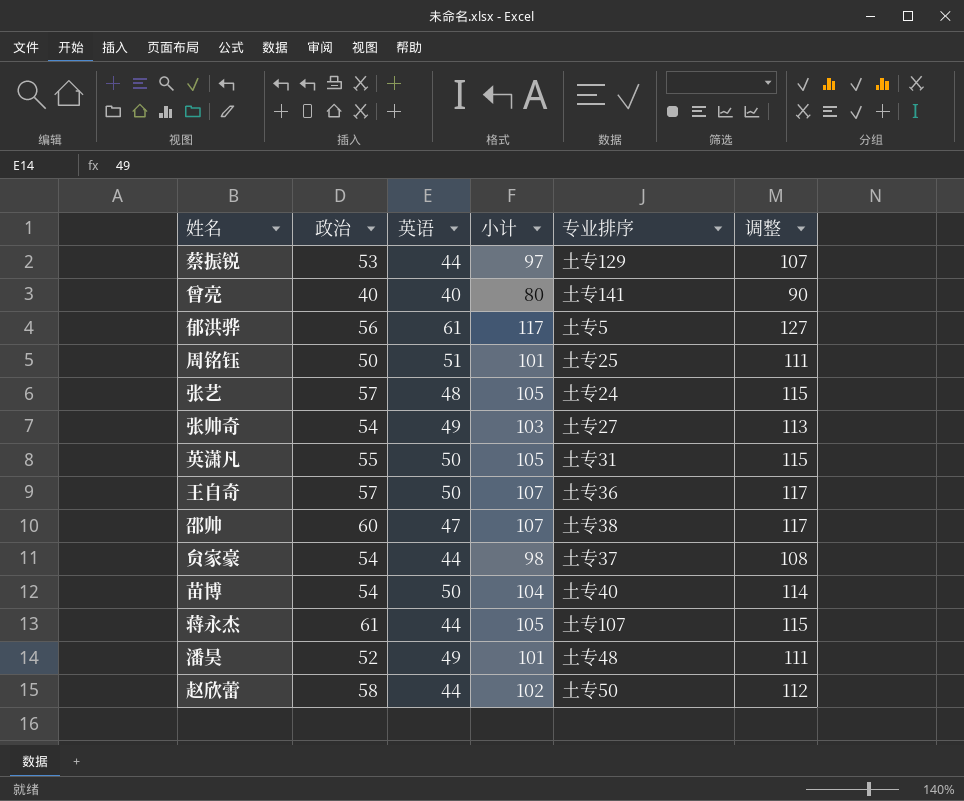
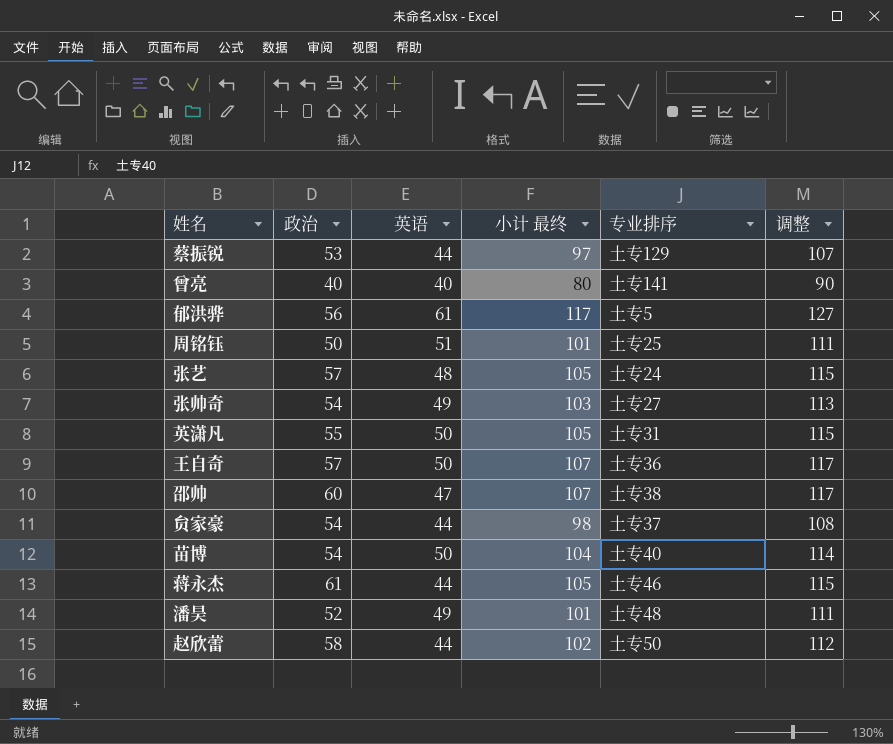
column name: 小计 -> 小计 最终
蒋永杰 | 专业排序: 土专107 -> 土专46

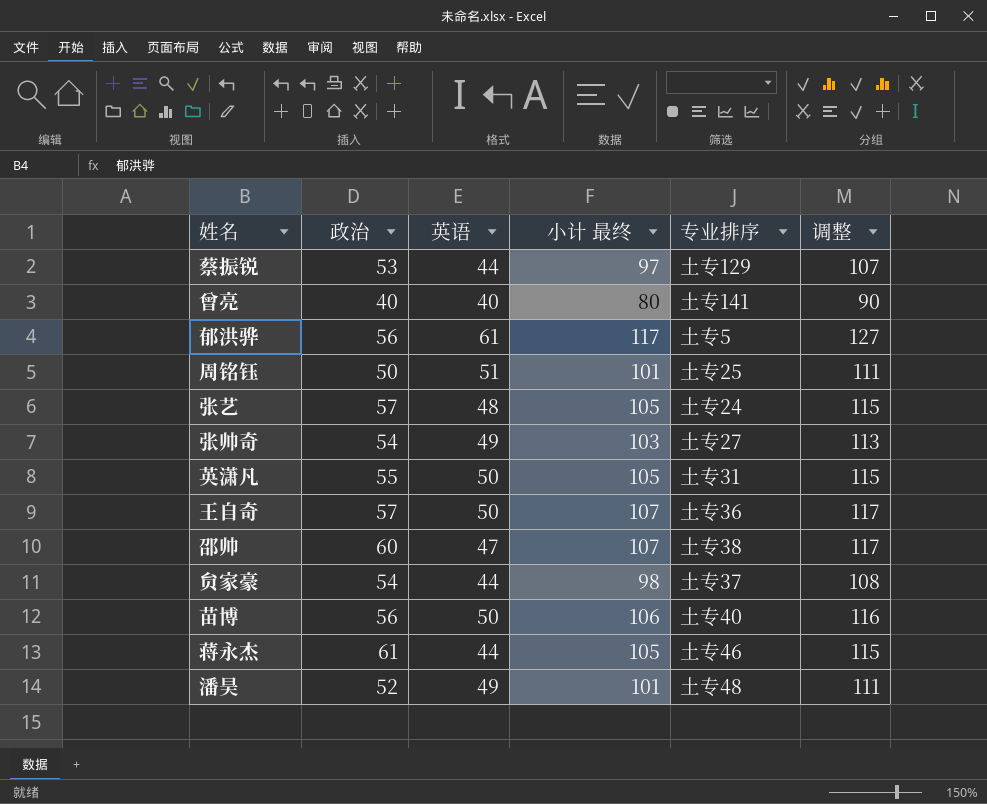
row 赵欣蕾: 58 | 44 | 102 | 土专50 | 112 -> none
苗博 | 政治: 54 -> 56
苗博 | 小计 最终: 104 -> 106
苗博 | 调整: 114 -> 116

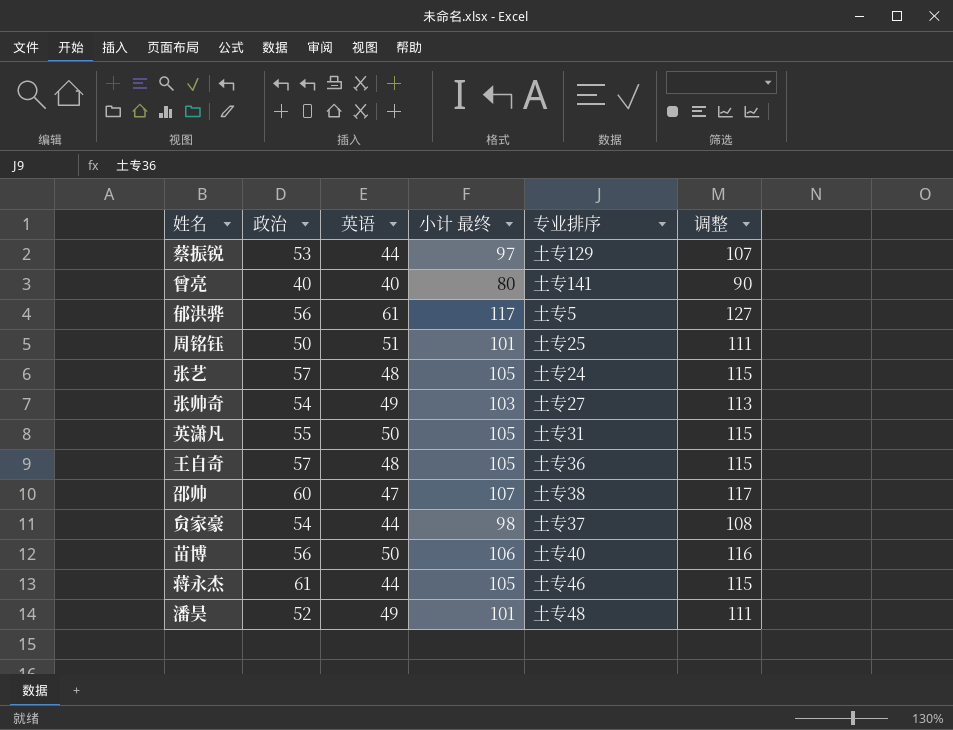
王自奇 | 英语: 50 -> 48
王自奇 | 小计 最终: 107 -> 105
王自奇 | 调整: 117 -> 115

